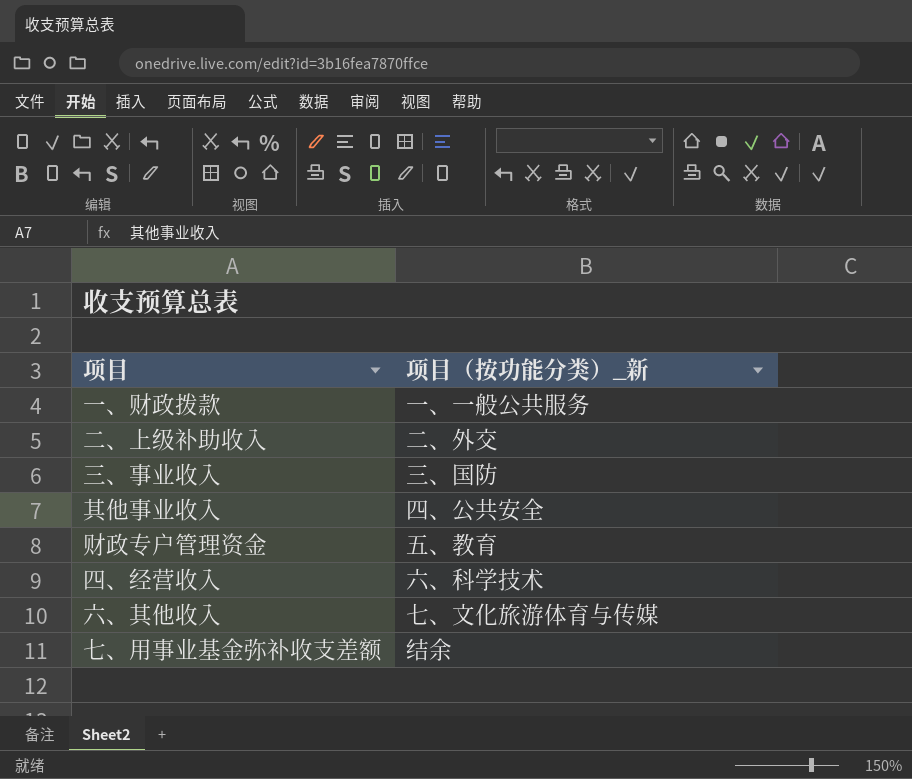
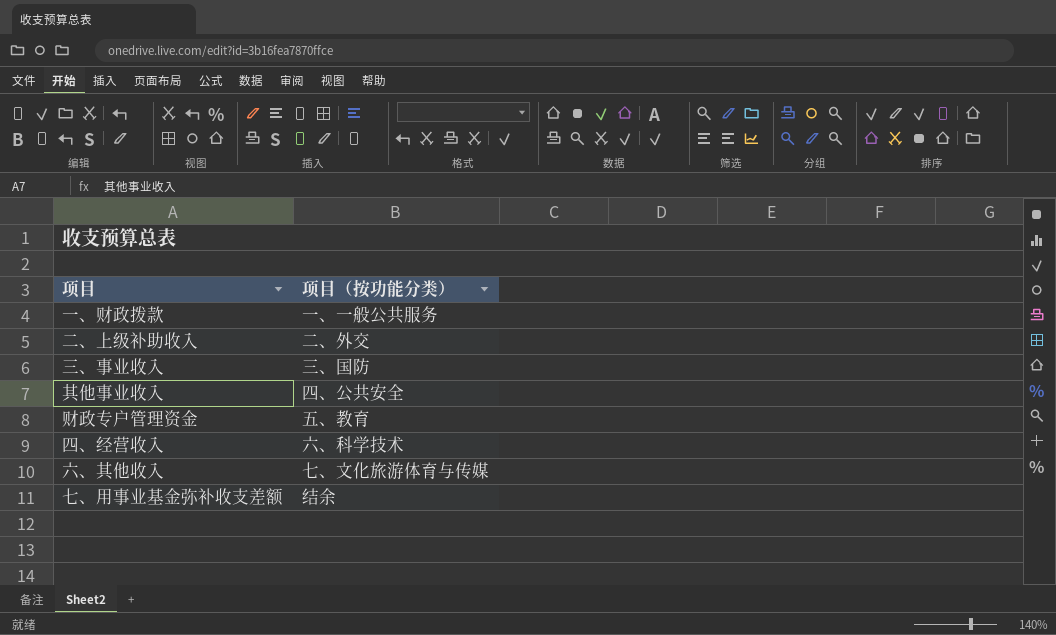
column name: 项目（按功能分类）_新 -> 项目（按功能分类）

